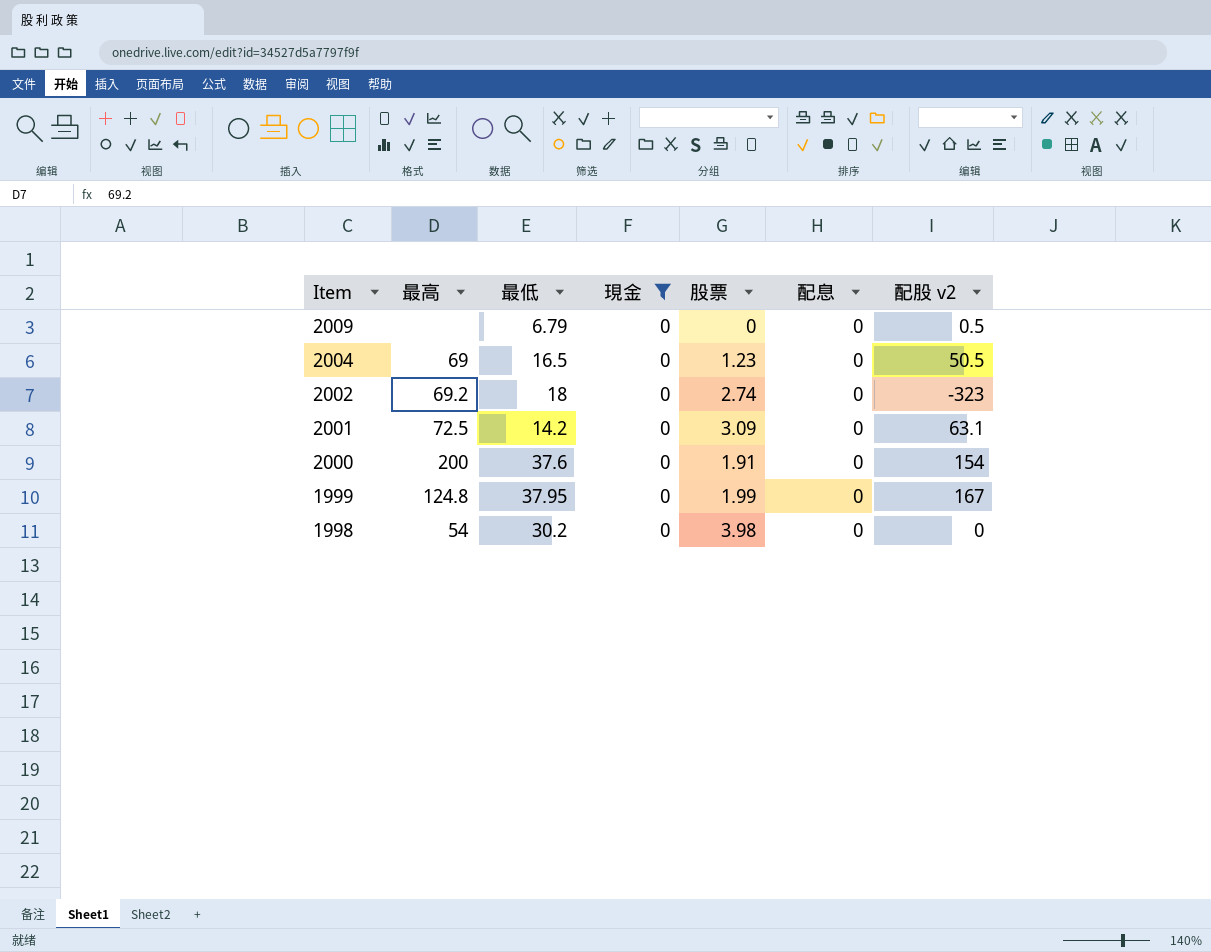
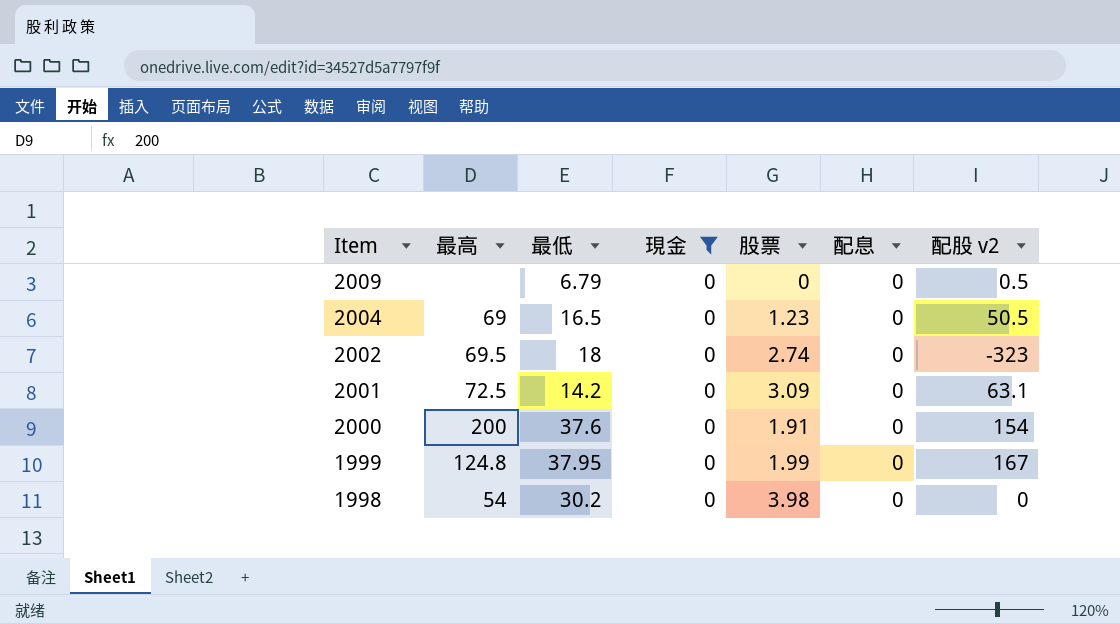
2002 | 最高: 69.2 -> 69.5

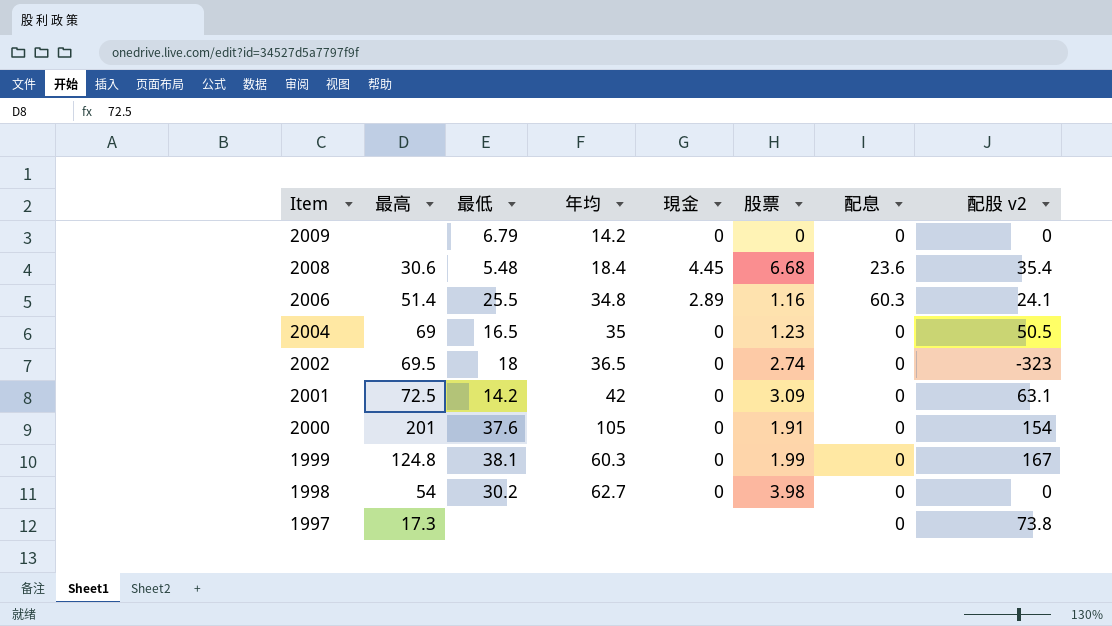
filter: 現金 = 0 -> none
column 年均 | position: none -> 4
2009 | 配股 v2: 0.5 -> 0
2000 | 最高: 200 -> 201
1999 | 最低: 37.95 -> 38.1

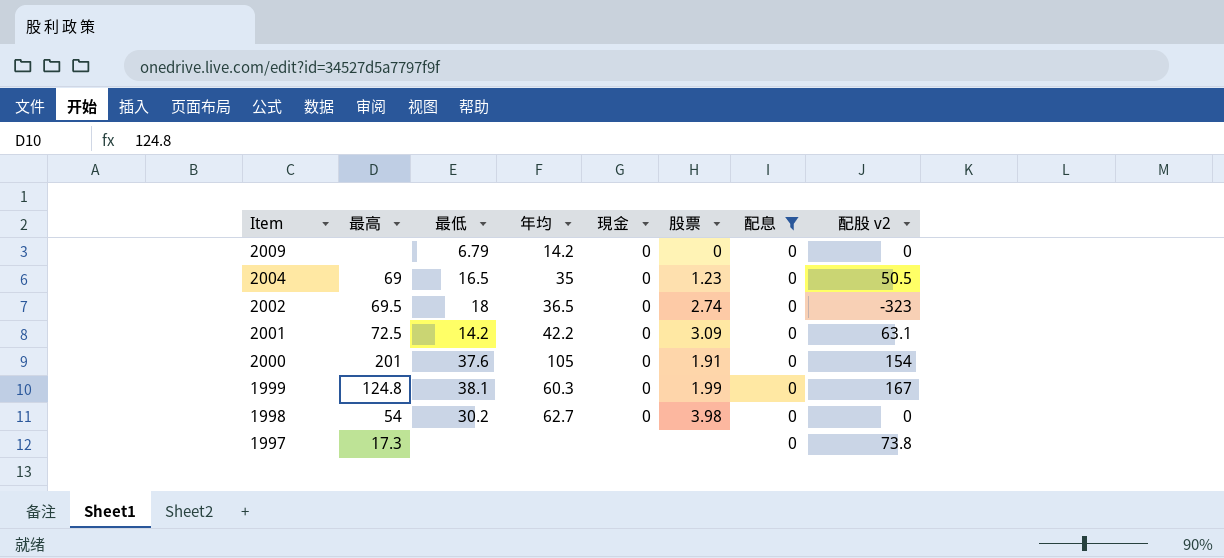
filter: none -> 配息 = 0
2001 | 年均: 42 -> 42.2

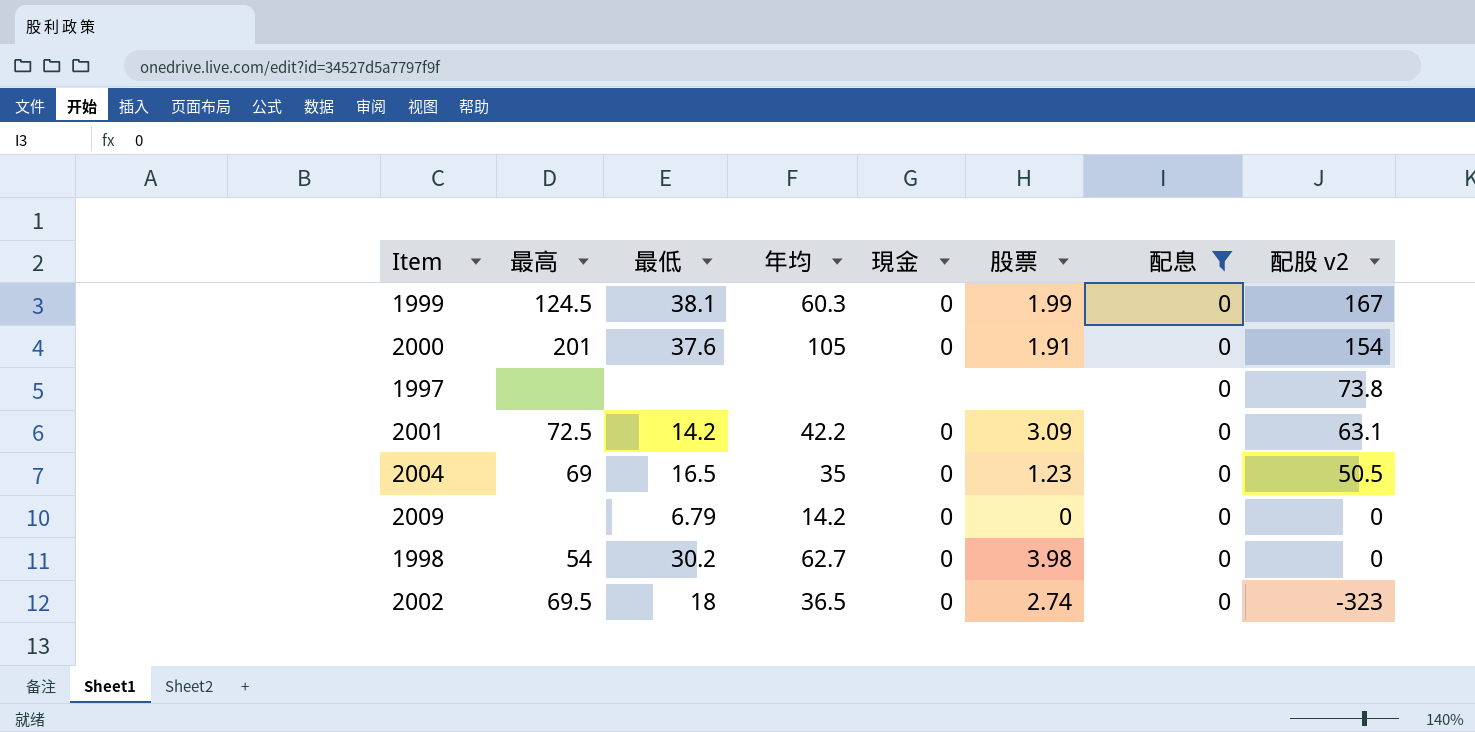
row order: Item descending -> 配股 v2 descending
1999 | 最高: 124.8 -> 124.5
1997 | 最高: 17.3 -> none

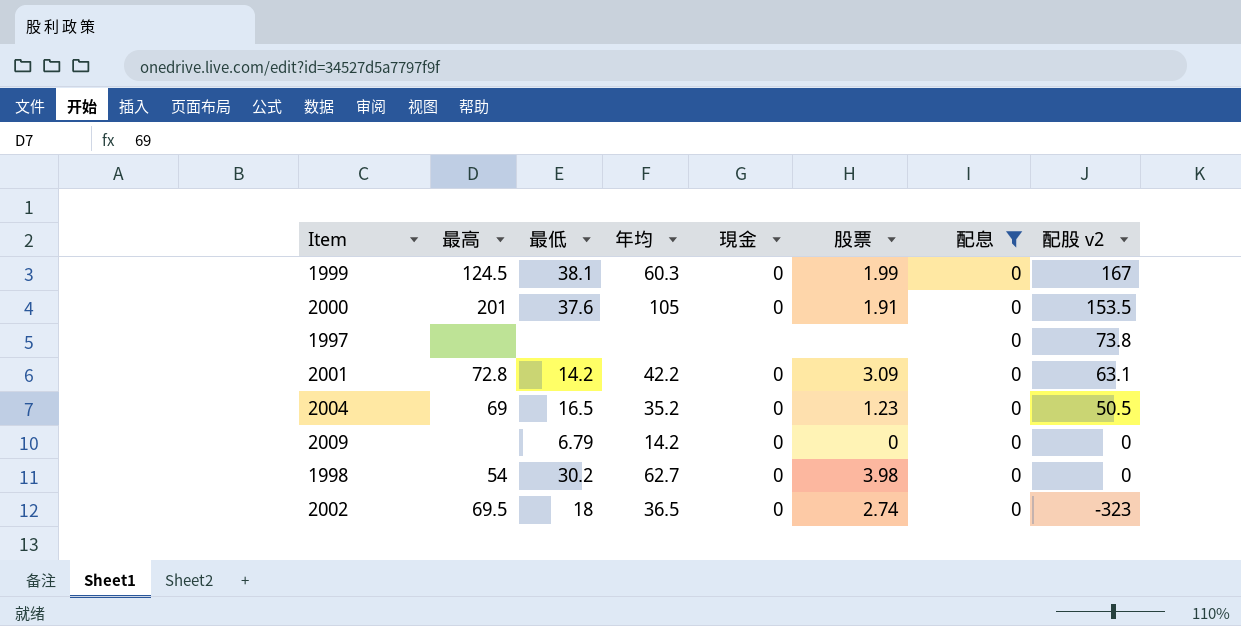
2000 | 配股 v2: 154 -> 153.5
2001 | 最高: 72.5 -> 72.8
2004 | 年均: 35 -> 35.2

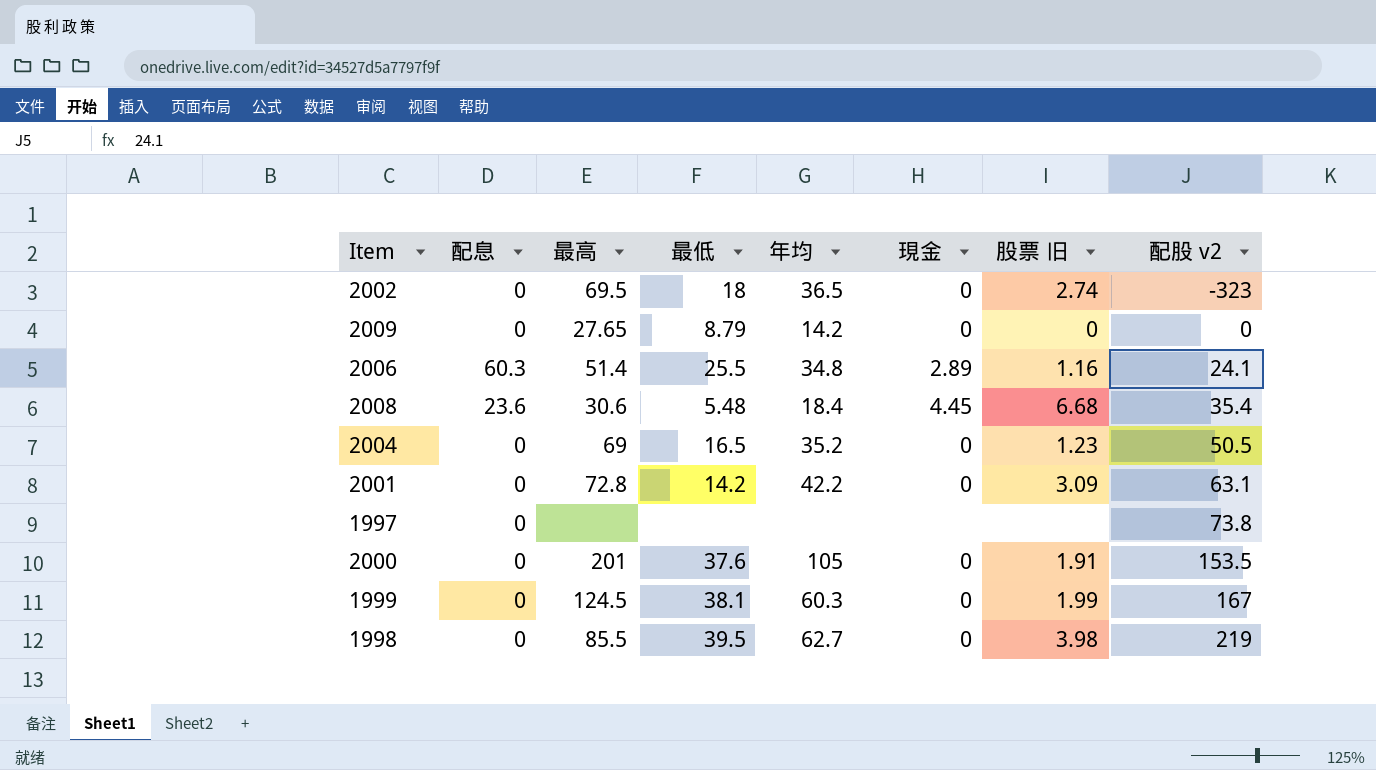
filter: 配息 = 0 -> none
row order: 配股 v2 descending -> 配股 v2 ascending
column 配息 | position: 7 -> 2
column name: 股票 -> 股票 旧
2009 | 最高: none -> 27.65
2009 | 最低: 6.79 -> 8.79
1998 | 最高: 54 -> 85.5
1998 | 最低: 30.2 -> 39.5
1998 | 配股 v2: 0 -> 219

